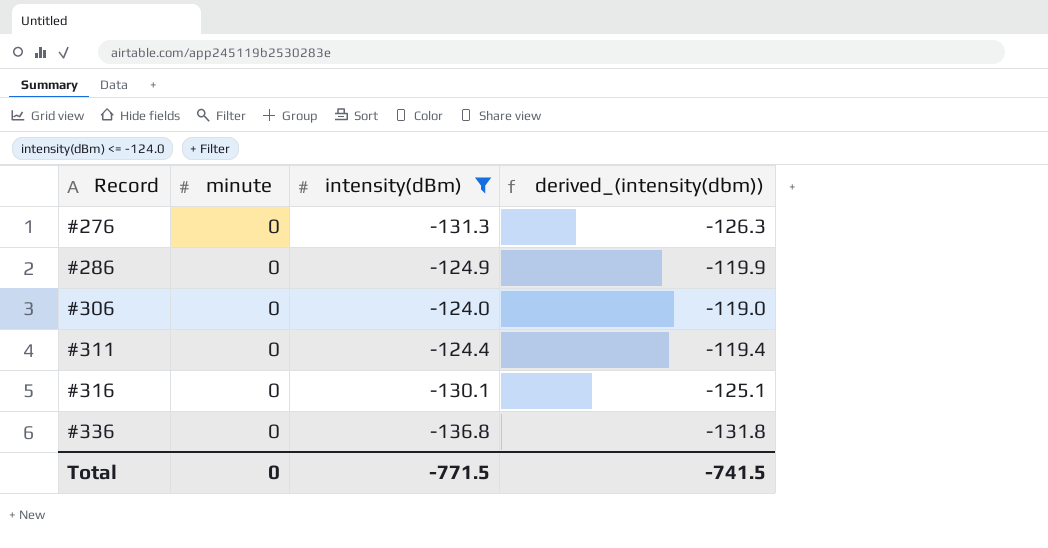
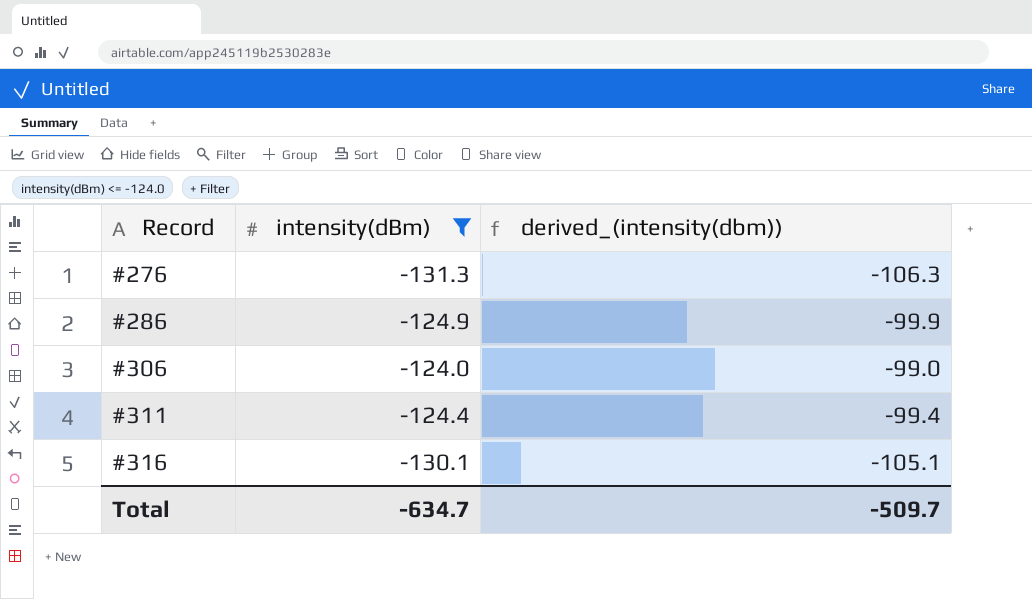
column minute | position: 2 -> none
column derived_(intensity(dbm)) | formula: [intensity(dBm)] + 5 -> [intensity(dBm)] + 25
row #336: 0 | -136.8 | -131.8 -> none
Total | intensity(dBm): -771.5 -> -634.7
Total | derived_(intensity(dbm)): -741.5 -> -509.7

